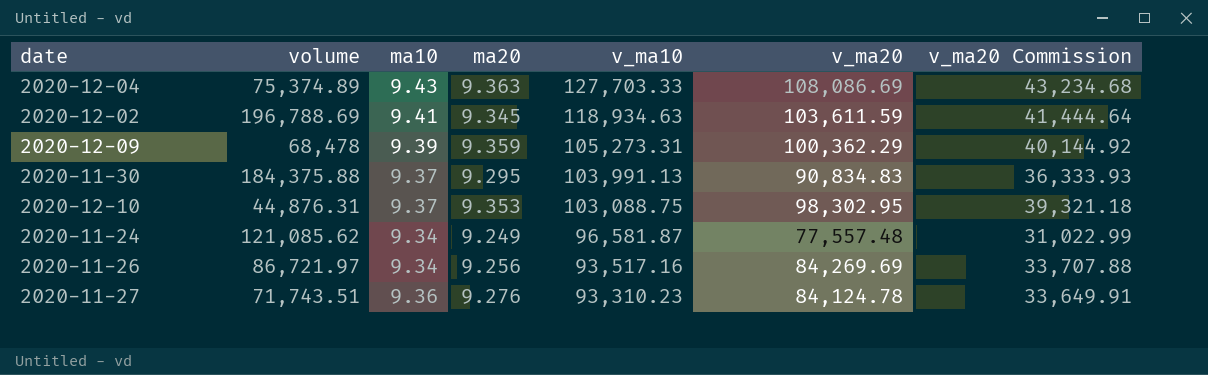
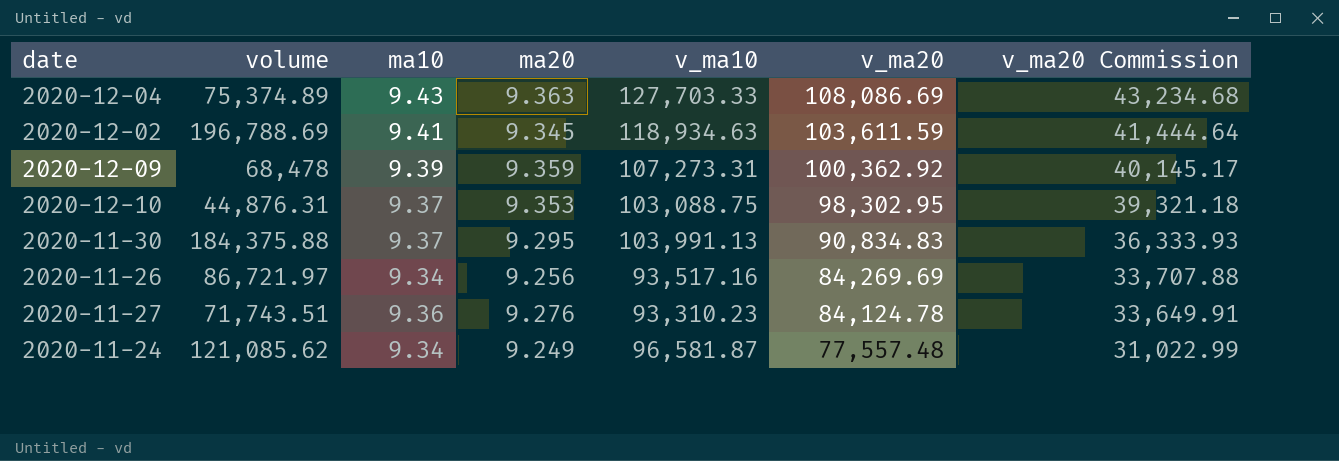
row order: v_ma10 descending -> v_ma20 descending
2020-12-09 | v_ma10: 105,273.31 -> 107,273.31
2020-12-09 | v_ma20: 100,362.29 -> 100,362.92
2020-12-09 | v_ma20 Commission: 40,144.92 -> 40,145.17

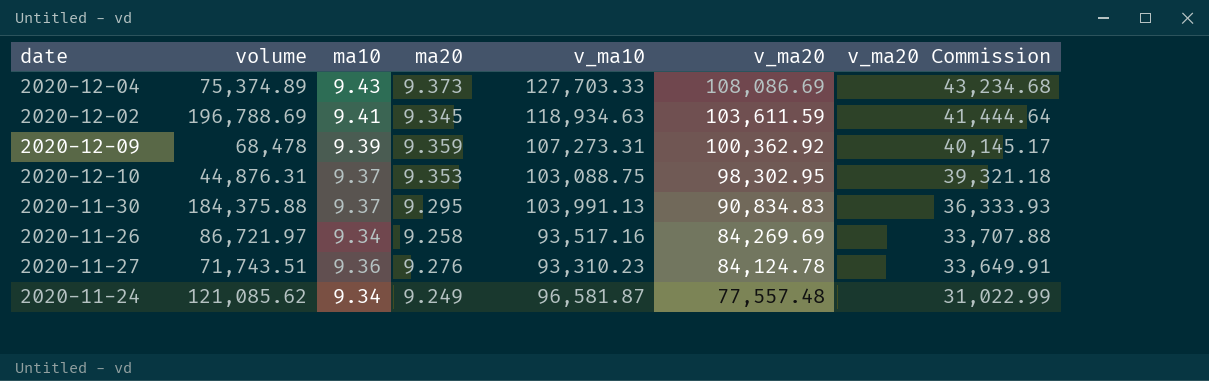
2020-12-04 | ma20: 9.363 -> 9.373
2020-11-26 | ma20: 9.256 -> 9.258

